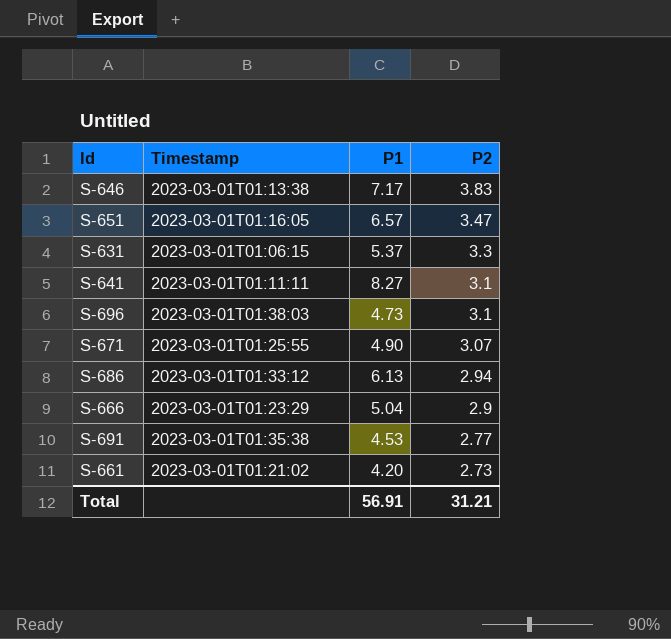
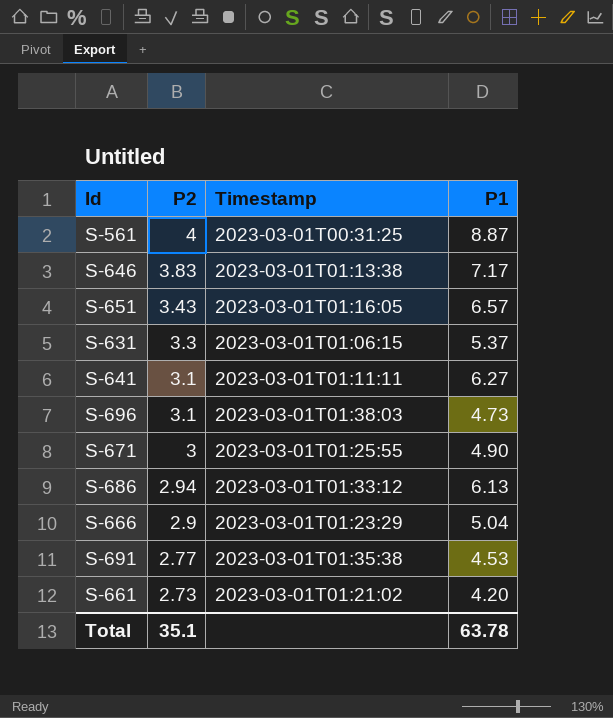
column P2 | position: 4 -> 2
row S-561: none -> 4 | 2023-03-01T00:31:25 | 8.87
S-651 | P2: 3.47 -> 3.43
S-641 | P1: 8.27 -> 6.27
S-671 | P2: 3.07 -> 3
Total | P2: 31.21 -> 35.1
Total | P1: 56.91 -> 63.78

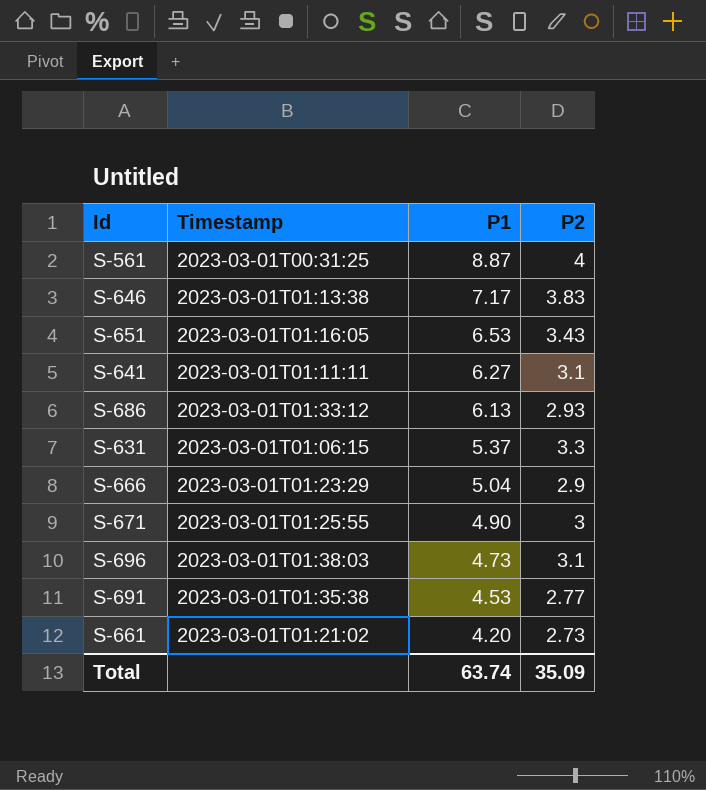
row order: P2 descending -> P1 descending
column P2 | position: 2 -> 4
S-651 | P1: 6.57 -> 6.53
S-686 | P2: 2.94 -> 2.93
Total | P1: 63.78 -> 63.74
Total | P2: 35.1 -> 35.09

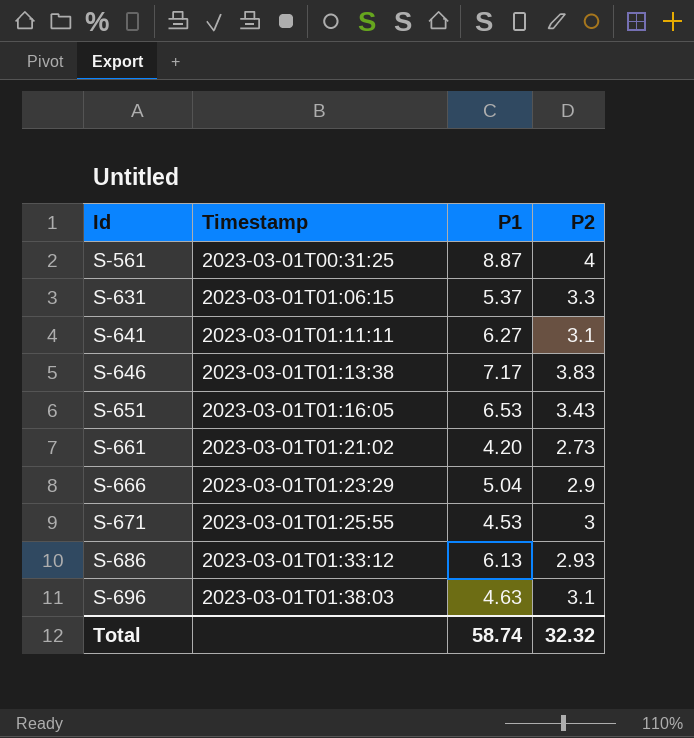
row order: P1 descending -> Id ascending
row S-691: 2023-03-01T01:35:38 | 4.53 | 2.77 -> none
S-671 | P1: 4.90 -> 4.53
S-696 | P1: 4.73 -> 4.63
Total | P1: 63.74 -> 58.74
Total | P2: 35.09 -> 32.32

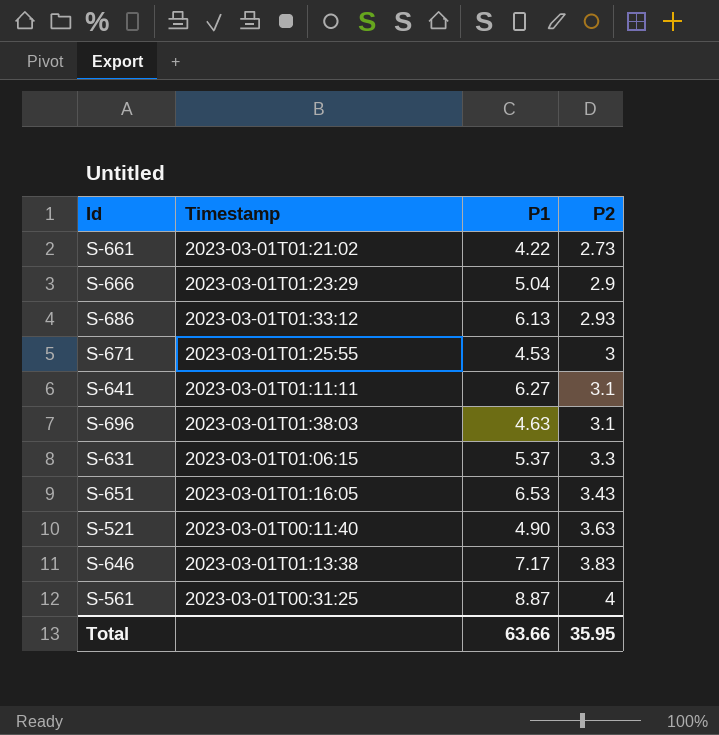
row order: Id ascending -> P2 ascending
S-661 | P1: 4.20 -> 4.22
row S-521: none -> 2023-03-01T00:11:40 | 4.90 | 3.63
Total | P1: 58.74 -> 63.66
Total | P2: 32.32 -> 35.95

